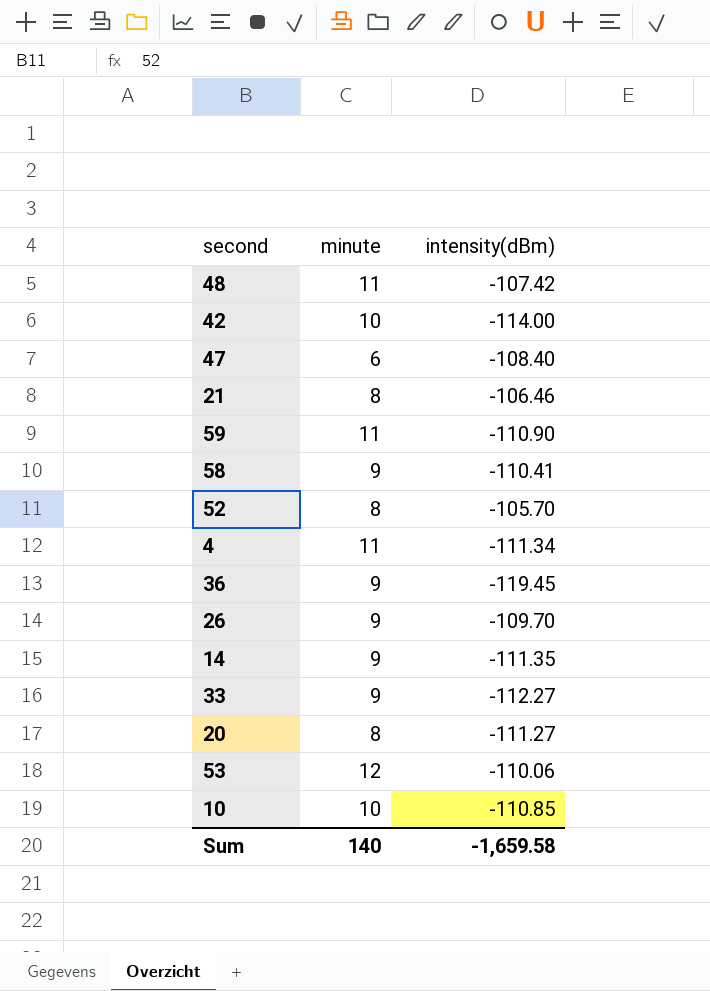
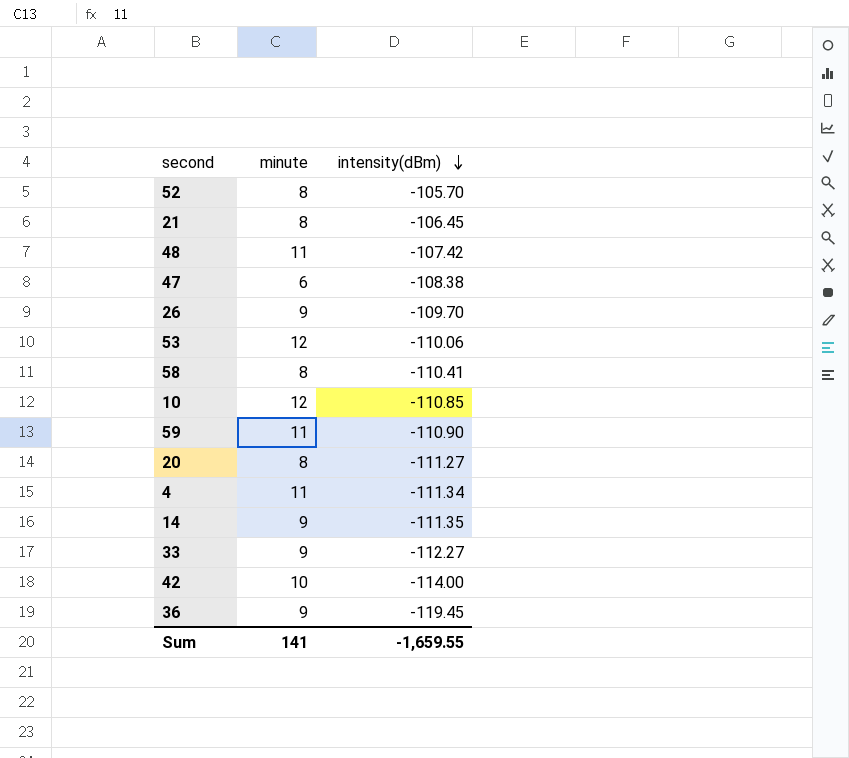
row order: none -> intensity(dBm) descending
21 | intensity(dBm): -106.46 -> -106.45
47 | intensity(dBm): -108.40 -> -108.38
58 | minute: 9 -> 8
10 | minute: 10 -> 12
Sum | minute: 140 -> 141
Sum | intensity(dBm): -1,659.58 -> -1,659.55

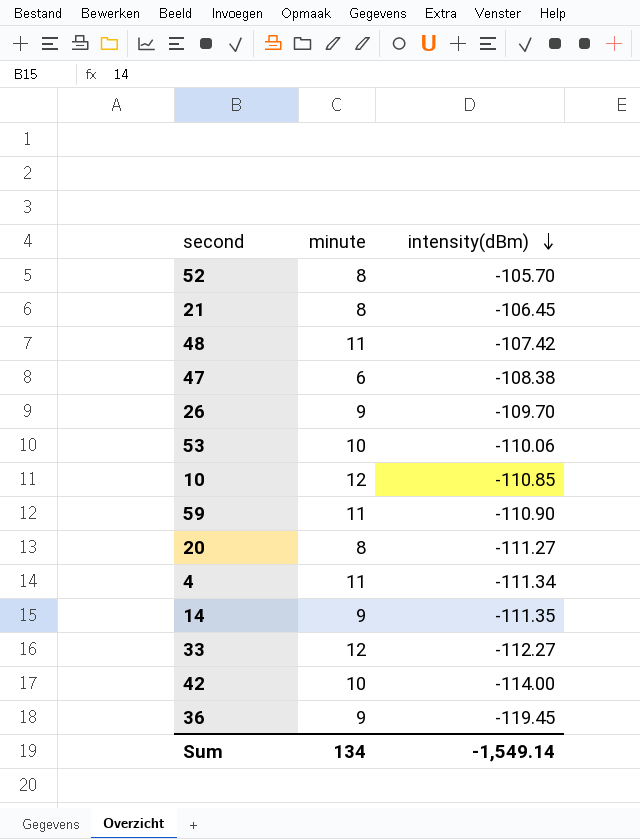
row 58: 8 | -110.41 -> none
53 | minute: 12 -> 10
33 | minute: 9 -> 12
Sum | minute: 141 -> 134
Sum | intensity(dBm): -1,659.55 -> -1,549.14

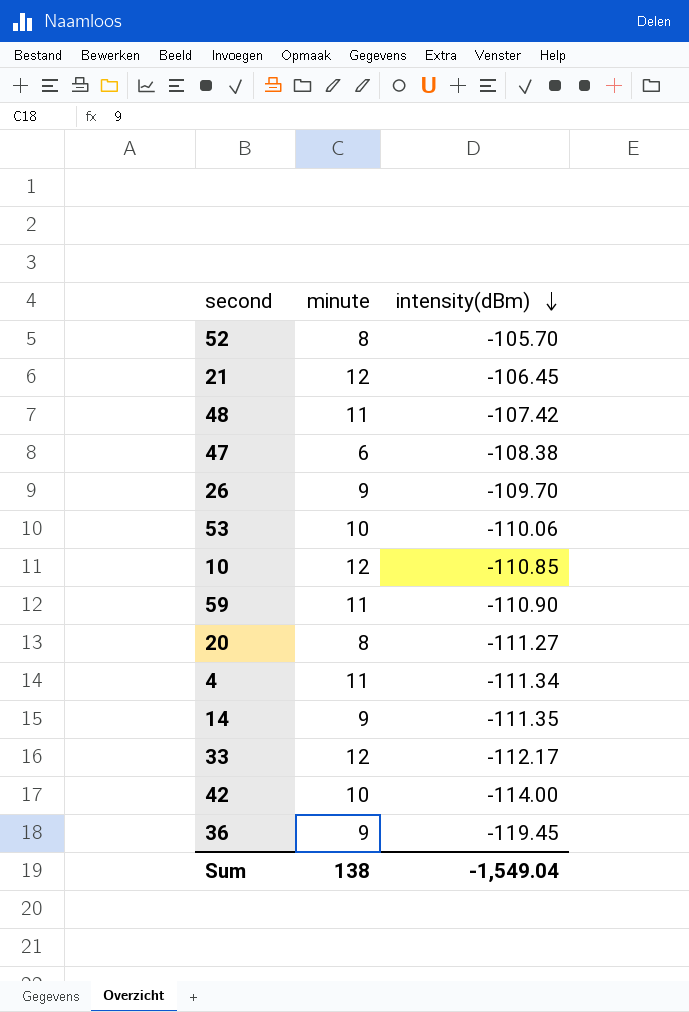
21 | minute: 8 -> 12
33 | intensity(dBm): -112.27 -> -112.17
Sum | minute: 134 -> 138
Sum | intensity(dBm): -1,549.14 -> -1,549.04

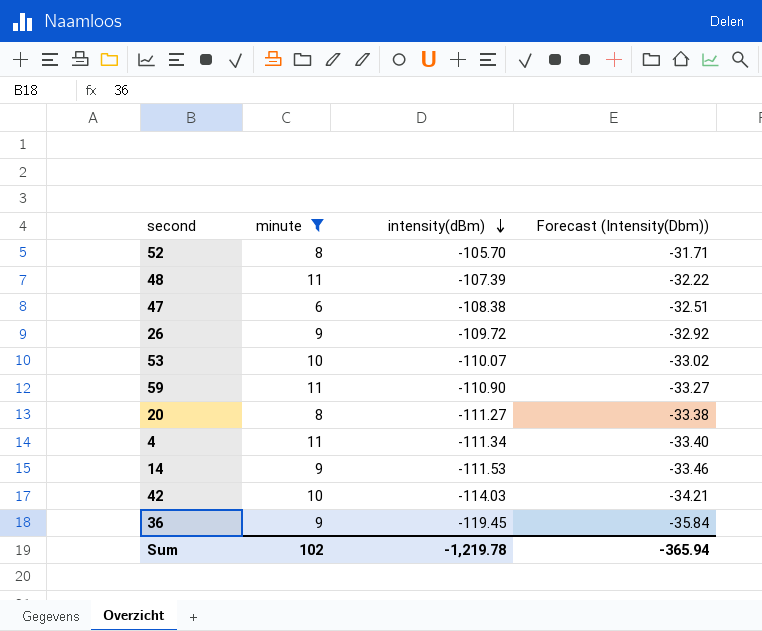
filter: none -> minute != 12
column Forecast (Intensity(Dbm)) | formula: none -> [intensity(dBm)] * 0.3
48 | intensity(dBm): -107.42 -> -107.39
26 | intensity(dBm): -109.70 -> -109.72
53 | intensity(dBm): -110.06 -> -110.07
14 | intensity(dBm): -111.35 -> -111.53
42 | intensity(dBm): -114.00 -> -114.03
Sum | minute: 138 -> 102
Sum | intensity(dBm): -1,549.04 -> -1,219.78

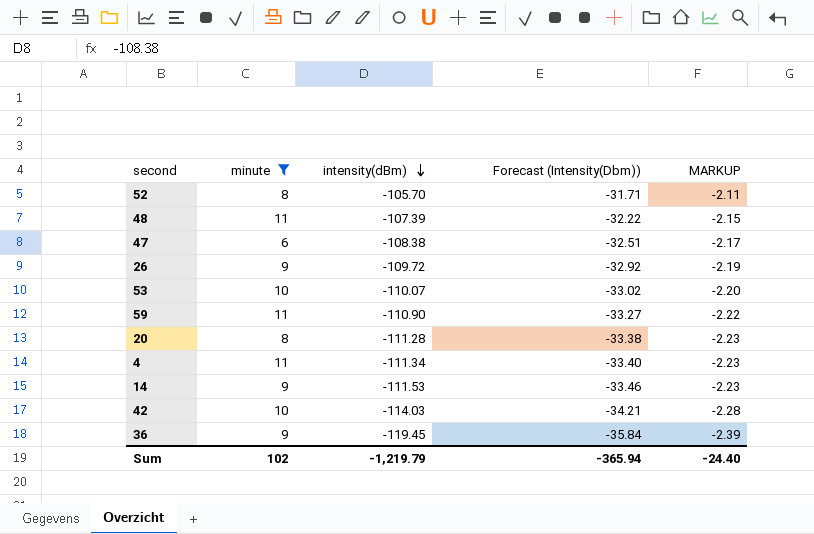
column MARKUP | formula: none -> [intensity(dBm)] * 0.02
20 | intensity(dBm): -111.27 -> -111.28
Sum | intensity(dBm): -1,219.78 -> -1,219.79

